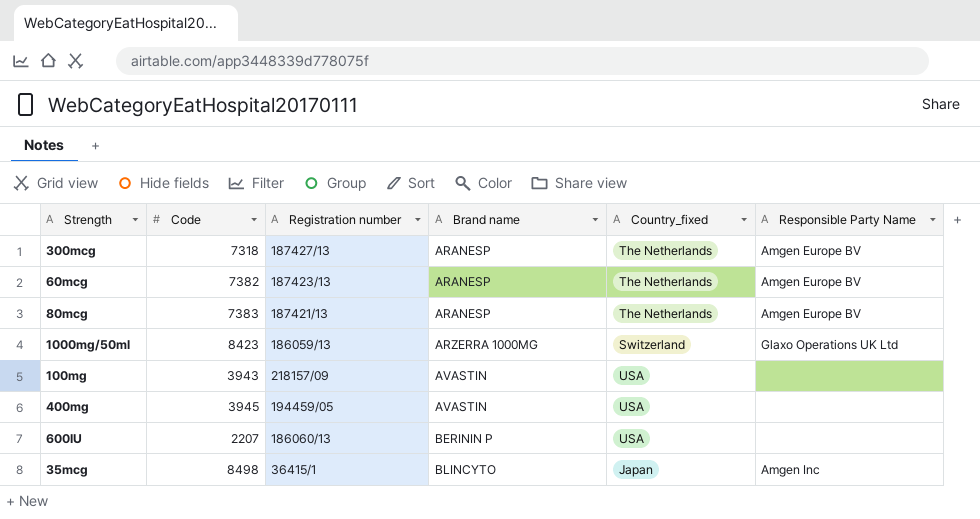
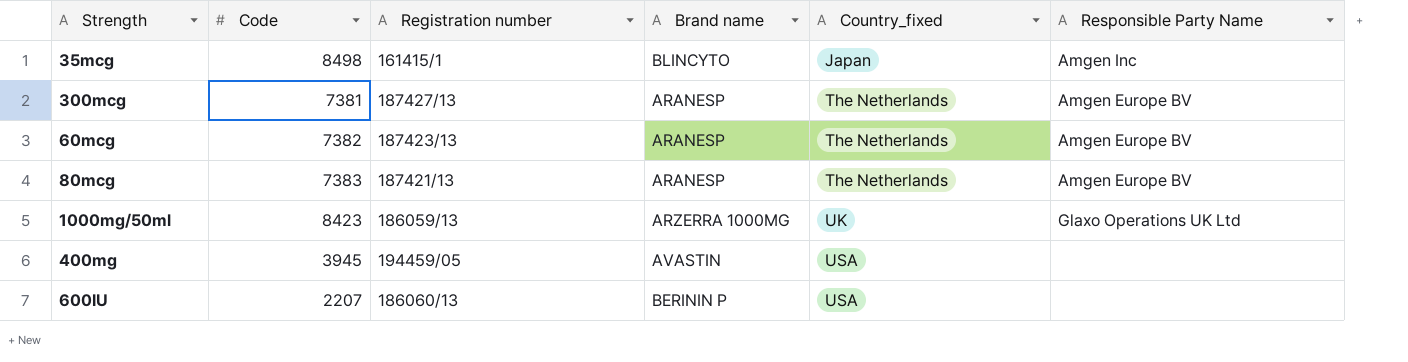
row order: Brand name ascending -> Country_fixed ascending
row 100mg: 3943 | 218157/09 | AVASTIN | USA | none -> none
35mcg | Registration number: 36415/1 -> 161415/1
300mcg | Code: 7318 -> 7381
1000mg/50ml | Country_fixed: Switzerland -> UK

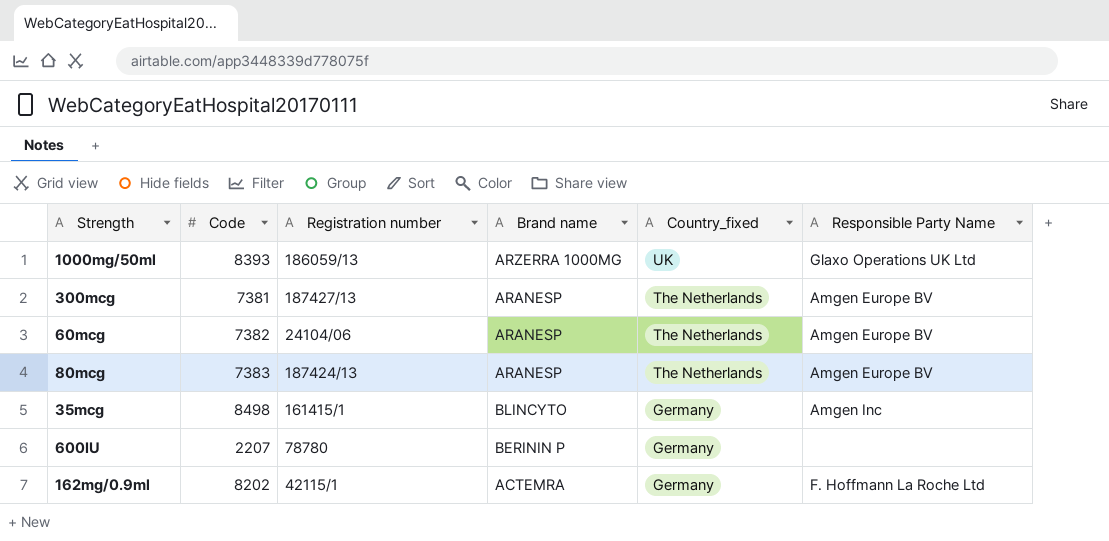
row order: Country_fixed ascending -> Country_fixed descending
row 400mg: 3945 | 194459/05 | AVASTIN | USA | none -> none
1000mg/50ml | Code: 8423 -> 8393
60mcg | Registration number: 187423/13 -> 24104/06
80mcg | Registration number: 187421/13 -> 187424/13
35mcg | Country_fixed: Japan -> Germany
600IU | Registration number: 186060/13 -> 78780
600IU | Country_fixed: USA -> Germany
row 162mg/0.9ml: none -> 8202 | 42115/1 | ACTEMRA | Germany | F. Hoffmann La Roche Ltd

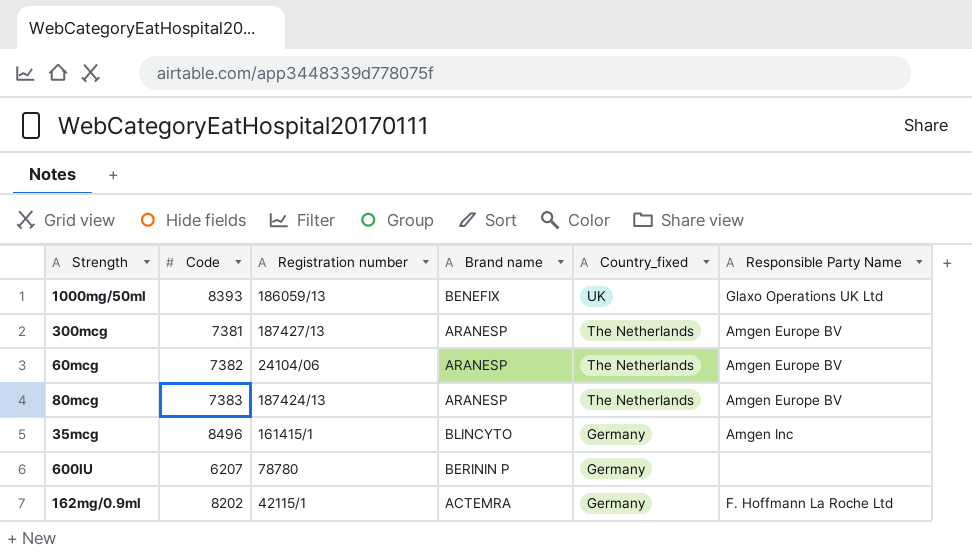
1000mg/50ml | Brand name: ARZERRA 1000MG -> BENEFIX
35mcg | Code: 8498 -> 8496
600IU | Code: 2207 -> 6207

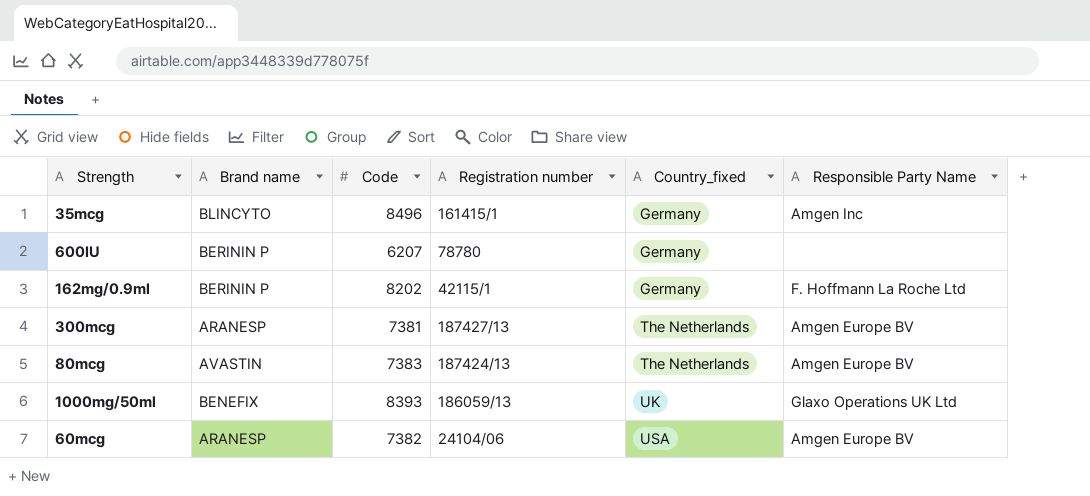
row order: Country_fixed descending -> Country_fixed ascending
column Brand name | position: 4 -> 2
162mg/0.9ml | Brand name: ACTEMRA -> BERININ P
80mcg | Brand name: ARANESP -> AVASTIN
60mcg | Country_fixed: The Netherlands -> USA

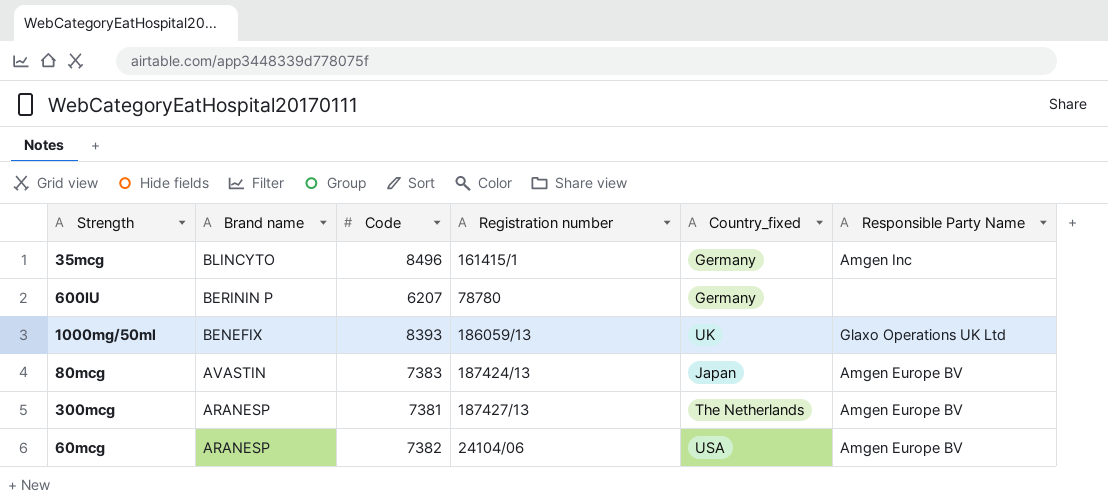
row order: Country_fixed ascending -> Brand name descending
row 162mg/0.9ml: BERININ P | 8202 | 42115/1 | Germany | F. Hoffmann La Roche Ltd -> none
80mcg | Country_fixed: The Netherlands -> Japan

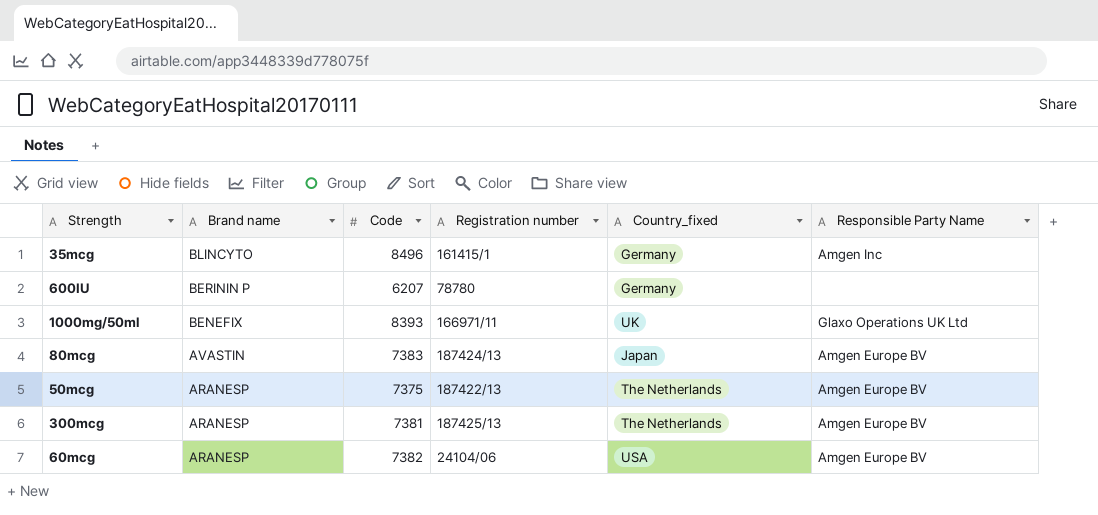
1000mg/50ml | Registration number: 186059/13 -> 166971/11
row 50mcg: none -> ARANESP | 7375 | 187422/13 | The Netherlands | Amgen Europe BV
300mcg | Registration number: 187427/13 -> 187425/13

